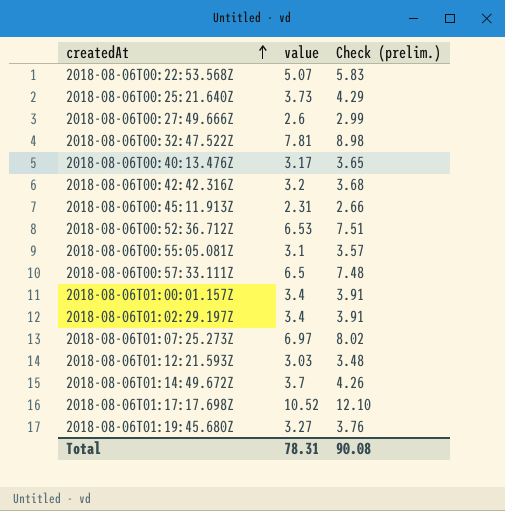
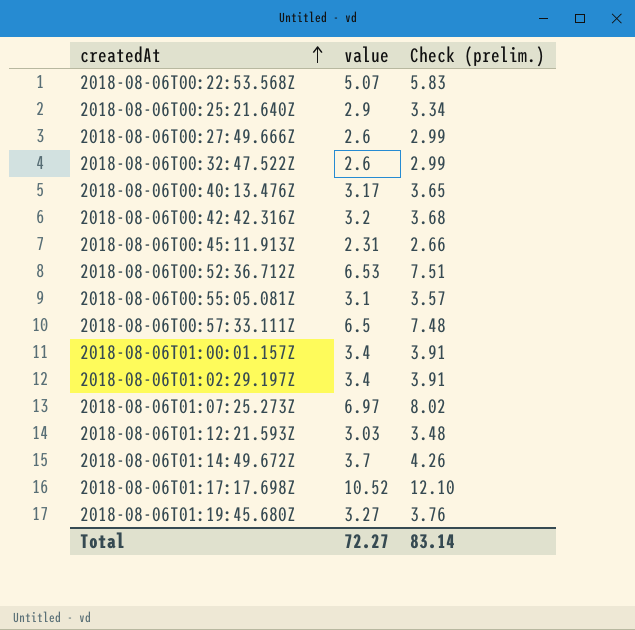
2018-08-06T00:25:21.640Z | value: 3.73 -> 2.9
2018-08-06T00:25:21.640Z | Check (prelim.): 4.29 -> 3.34
2018-08-06T00:32:47.522Z | value: 7.81 -> 2.6
2018-08-06T00:32:47.522Z | Check (prelim.): 8.98 -> 2.99
Total | value: 78.31 -> 72.27
Total | Check (prelim.): 90.08 -> 83.14

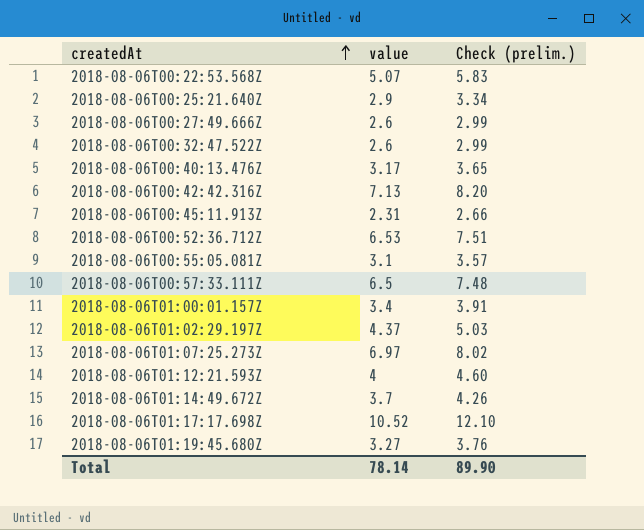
2018-08-06T00:42:42.316Z | value: 3.2 -> 7.13
2018-08-06T00:42:42.316Z | Check (prelim.): 3.68 -> 8.20
2018-08-06T01:02:29.197Z | value: 3.4 -> 4.37
2018-08-06T01:02:29.197Z | Check (prelim.): 3.91 -> 5.03
2018-08-06T01:12:21.593Z | value: 3.03 -> 4
2018-08-06T01:12:21.593Z | Check (prelim.): 3.48 -> 4.60
Total | value: 72.27 -> 78.14
Total | Check (prelim.): 83.14 -> 89.90

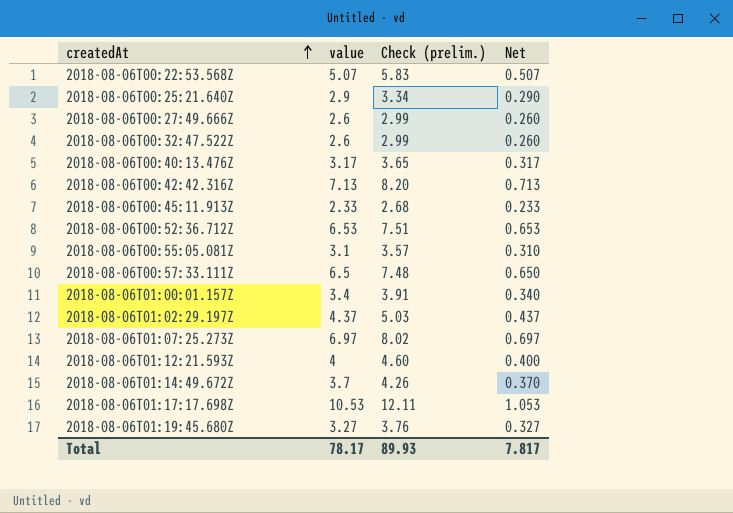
column Net | formula: none -> [value] * 0.1
2018-08-06T00:45:11.913Z | value: 2.31 -> 2.33
2018-08-06T00:45:11.913Z | Check (prelim.): 2.66 -> 2.68
2018-08-06T01:17:17.698Z | value: 10.52 -> 10.53
2018-08-06T01:17:17.698Z | Check (prelim.): 12.10 -> 12.11
Total | value: 78.14 -> 78.17
Total | Check (prelim.): 89.90 -> 89.93

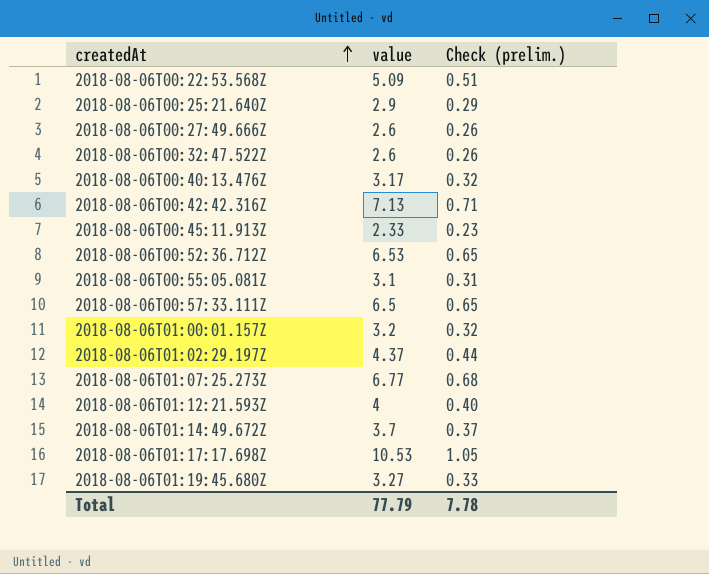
column Net | formula: [value] * 0.1 -> none
column Check (prelim.) | formula: [value] * 1.15 -> [value] * 0.1
2018-08-06T00:22:53.568Z | value: 5.07 -> 5.09
2018-08-06T01:00:01.157Z | value: 3.4 -> 3.2
2018-08-06T01:07:25.273Z | value: 6.97 -> 6.77
Total | value: 78.17 -> 77.79
Total | Check (prelim.): 89.93 -> 7.78

